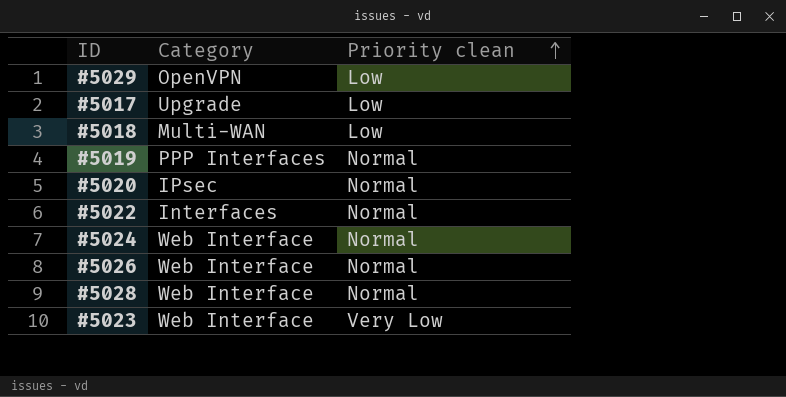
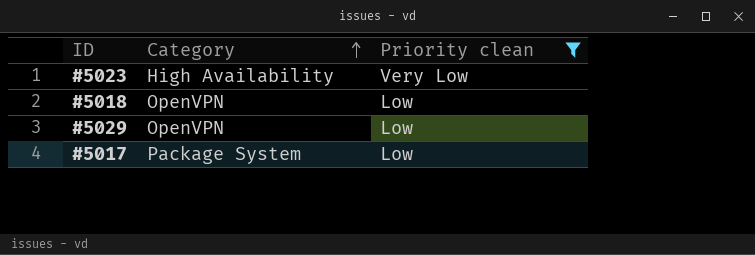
filter: none -> Priority clean != Normal
row order: Priority clean ascending -> Category ascending
#5023 | Category: Web Interface -> High Availability
#5018 | Category: Multi-WAN -> OpenVPN
#5017 | Category: Upgrade -> Package System

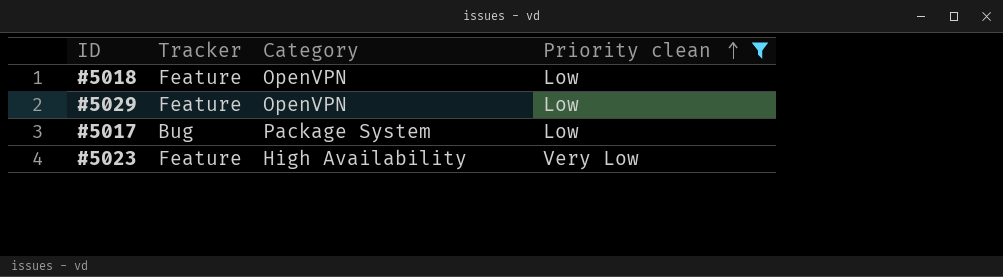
row order: Category ascending -> Priority clean ascending
column Tracker | position: none -> 2

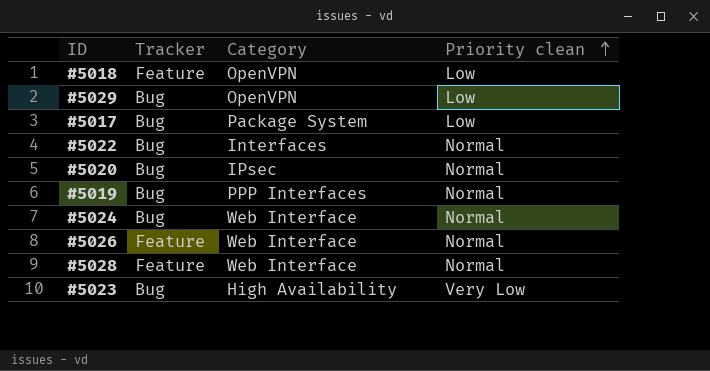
filter: Priority clean != Normal -> none
#5029 | Tracker: Feature -> Bug
#5023 | Tracker: Feature -> Bug

